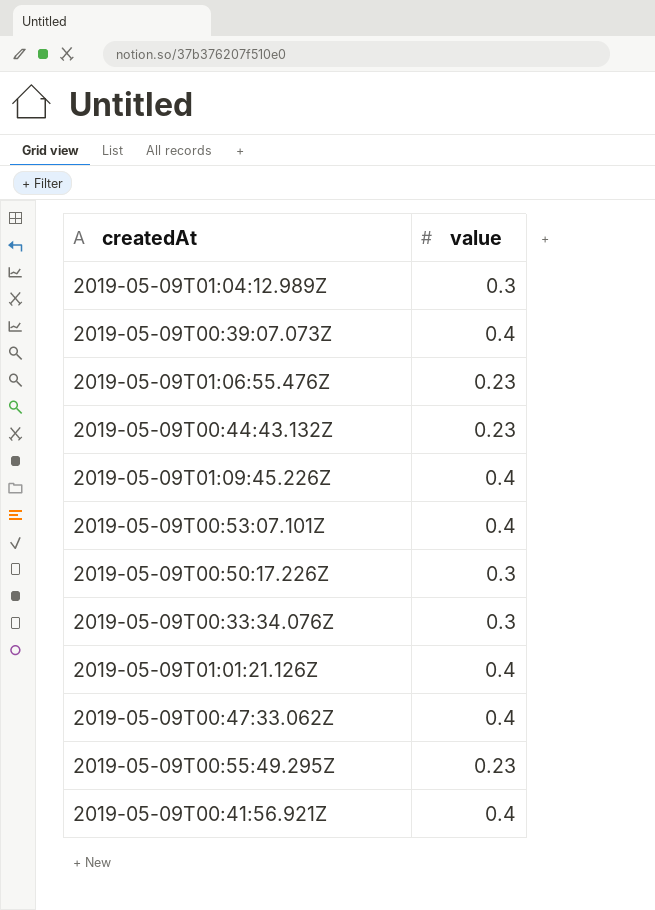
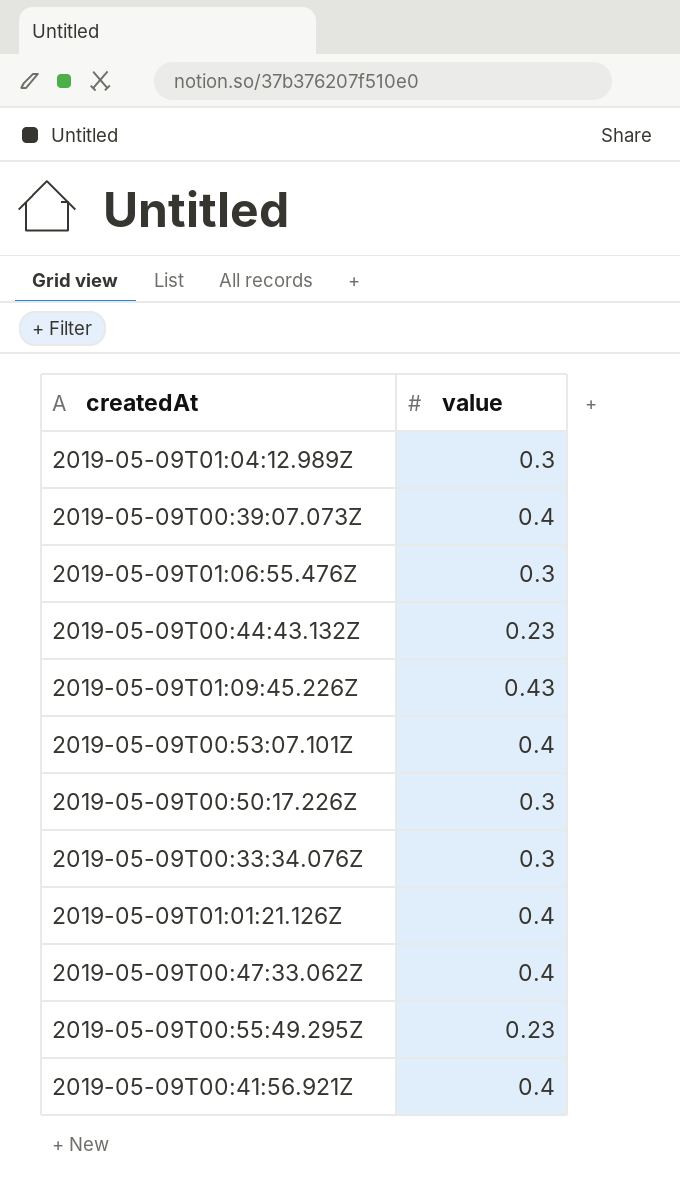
2019-05-09T01:06:55.476Z | value: 0.23 -> 0.3
2019-05-09T01:09:45.226Z | value: 0.4 -> 0.43

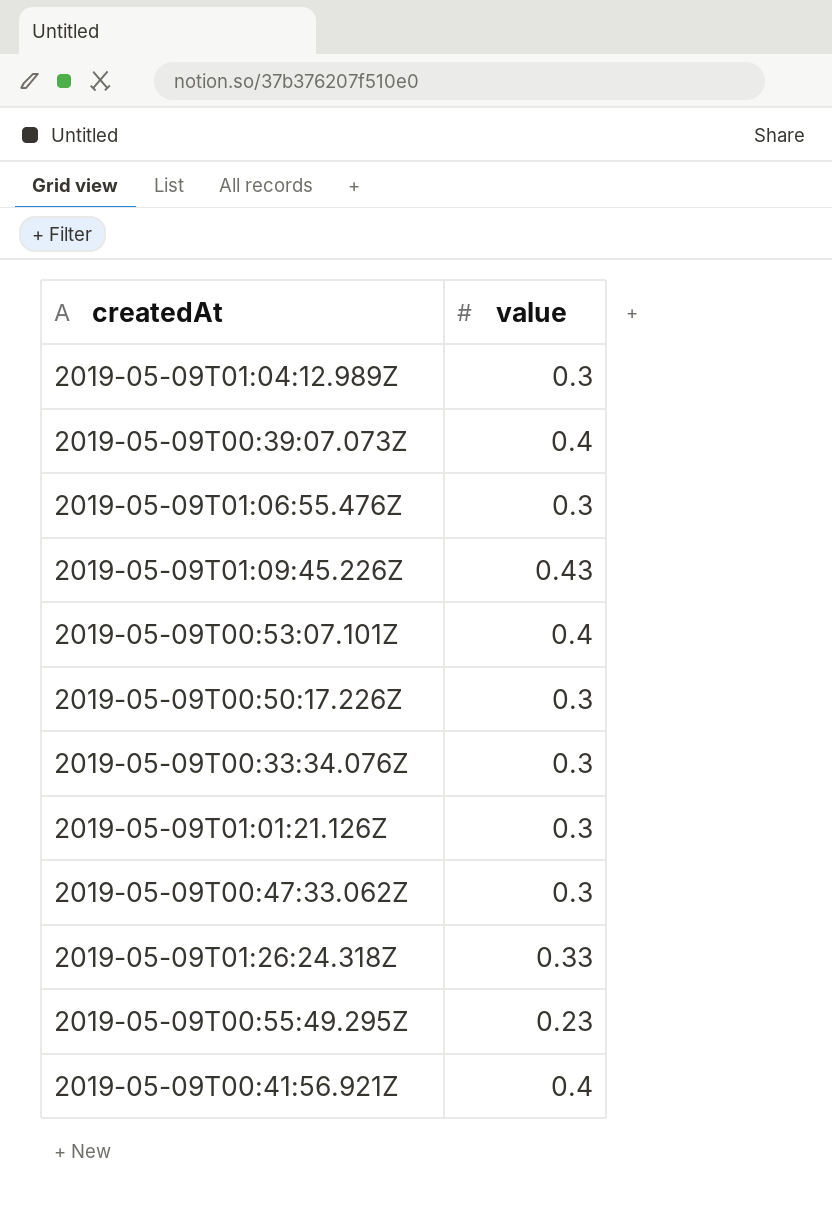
row 2019-05-09T00:44:43.132Z: 0.23 -> none
2019-05-09T01:01:21.126Z | value: 0.4 -> 0.3
2019-05-09T00:47:33.062Z | value: 0.4 -> 0.3
row 2019-05-09T01:26:24.318Z: none -> 0.33

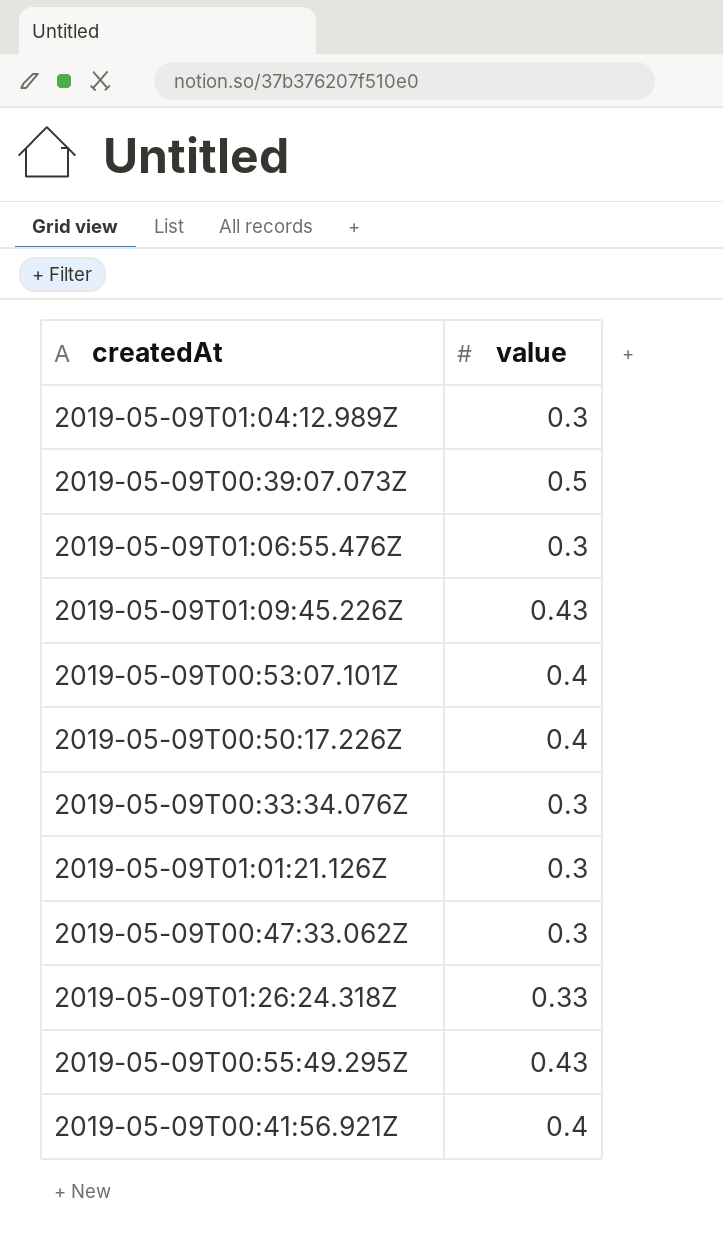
2019-05-09T00:39:07.073Z | value: 0.4 -> 0.5
2019-05-09T00:50:17.226Z | value: 0.3 -> 0.4
2019-05-09T00:55:49.295Z | value: 0.23 -> 0.43

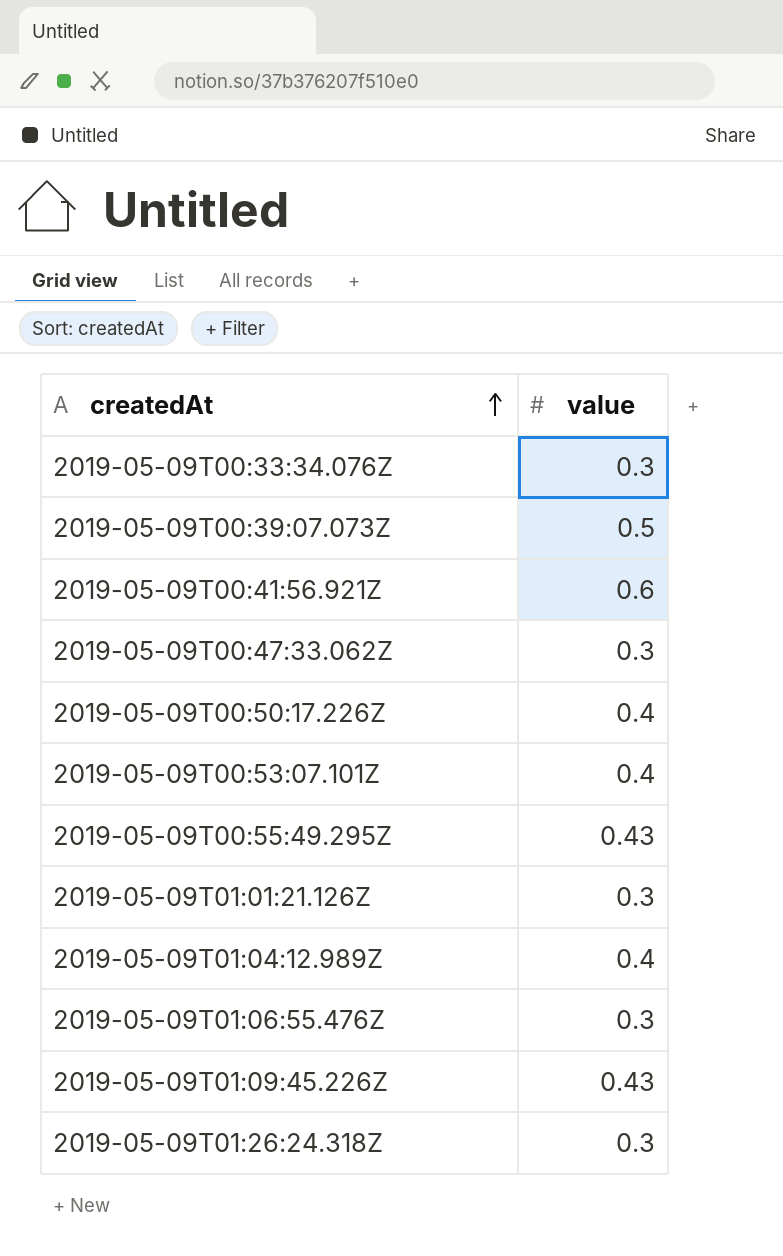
row order: none -> createdAt ascending
2019-05-09T00:41:56.921Z | value: 0.4 -> 0.6
2019-05-09T01:04:12.989Z | value: 0.3 -> 0.4
2019-05-09T01:26:24.318Z | value: 0.33 -> 0.3

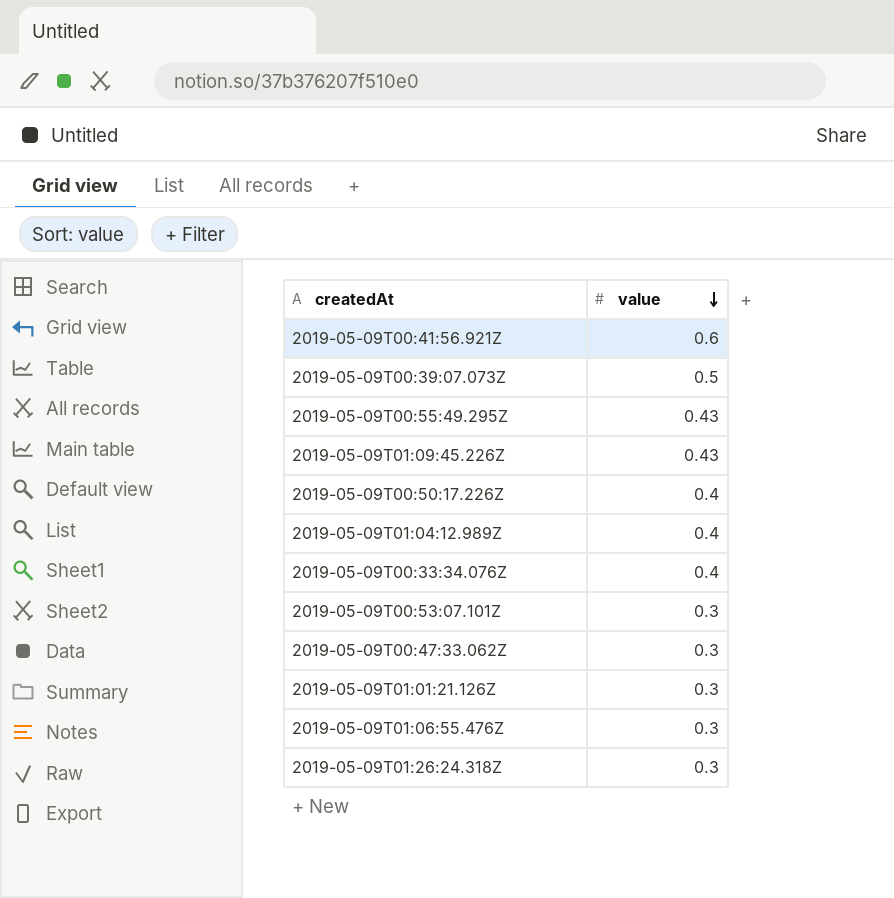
row order: createdAt ascending -> value descending
2019-05-09T00:33:34.076Z | value: 0.3 -> 0.4
2019-05-09T00:53:07.101Z | value: 0.4 -> 0.3

